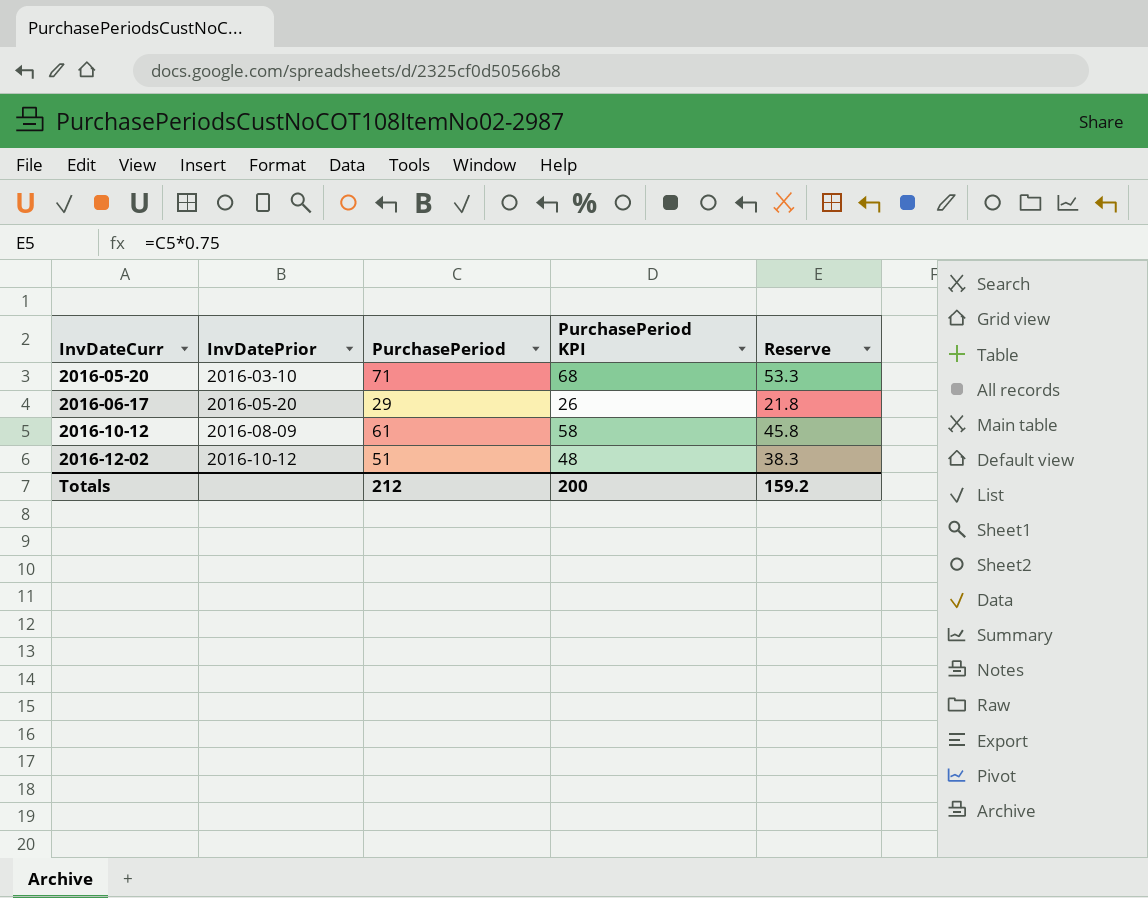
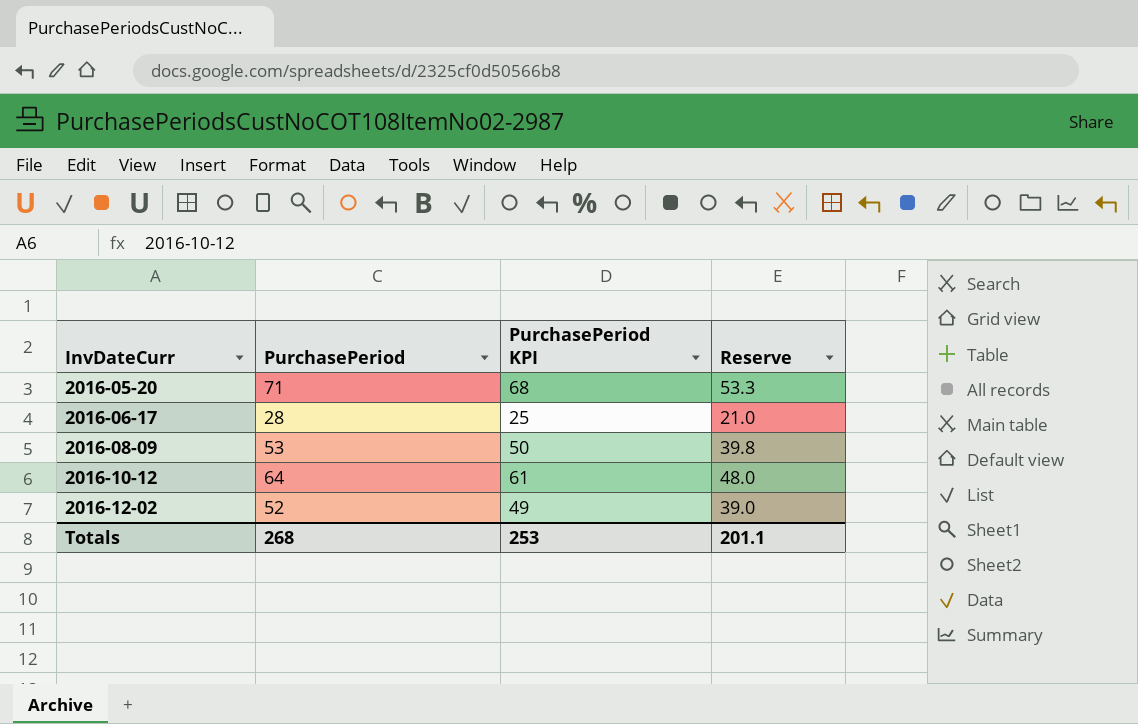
column InvDatePrior | position: 2 -> none
2016-06-17 | PurchasePeriod: 29 -> 28
2016-06-17 | PurchasePeriod KPI: 26 -> 25
2016-06-17 | Reserve: 21.8 -> 21.0
row 2016-08-09: none -> 53 | 50 | 39.8
2016-10-12 | PurchasePeriod: 61 -> 64
2016-10-12 | PurchasePeriod KPI: 58 -> 61
2016-10-12 | Reserve: 45.8 -> 48.0
2016-12-02 | PurchasePeriod: 51 -> 52
2016-12-02 | PurchasePeriod KPI: 48 -> 49
2016-12-02 | Reserve: 38.3 -> 39.0
Totals | PurchasePeriod: 212 -> 268
Totals | PurchasePeriod KPI: 200 -> 253
Totals | Reserve: 159.2 -> 201.1

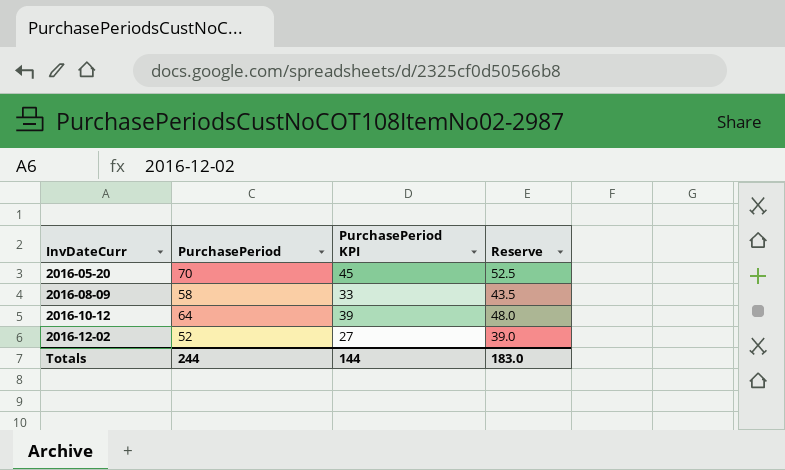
column PurchasePeriod KPI | formula: [PurchasePeriod] - 3 -> [PurchasePeriod] - 25
row 2016-06-17: 28 | 25 | 21.0 -> none
2016-05-20 | PurchasePeriod: 71 -> 70
2016-05-20 | Reserve: 53.3 -> 52.5
2016-08-09 | PurchasePeriod: 53 -> 58
2016-08-09 | Reserve: 39.8 -> 43.5
Totals | PurchasePeriod: 268 -> 244
Totals | PurchasePeriod KPI: 253 -> 144
Totals | Reserve: 201.1 -> 183.0

